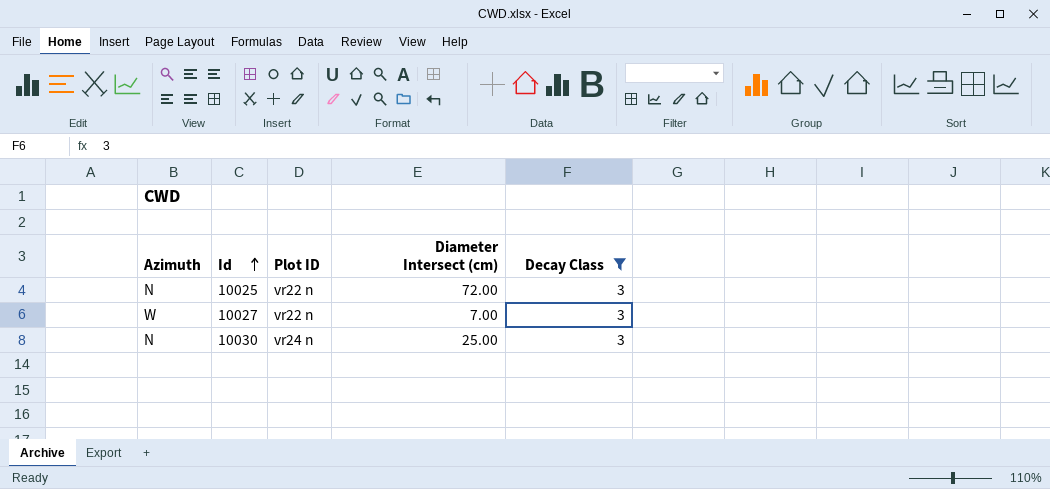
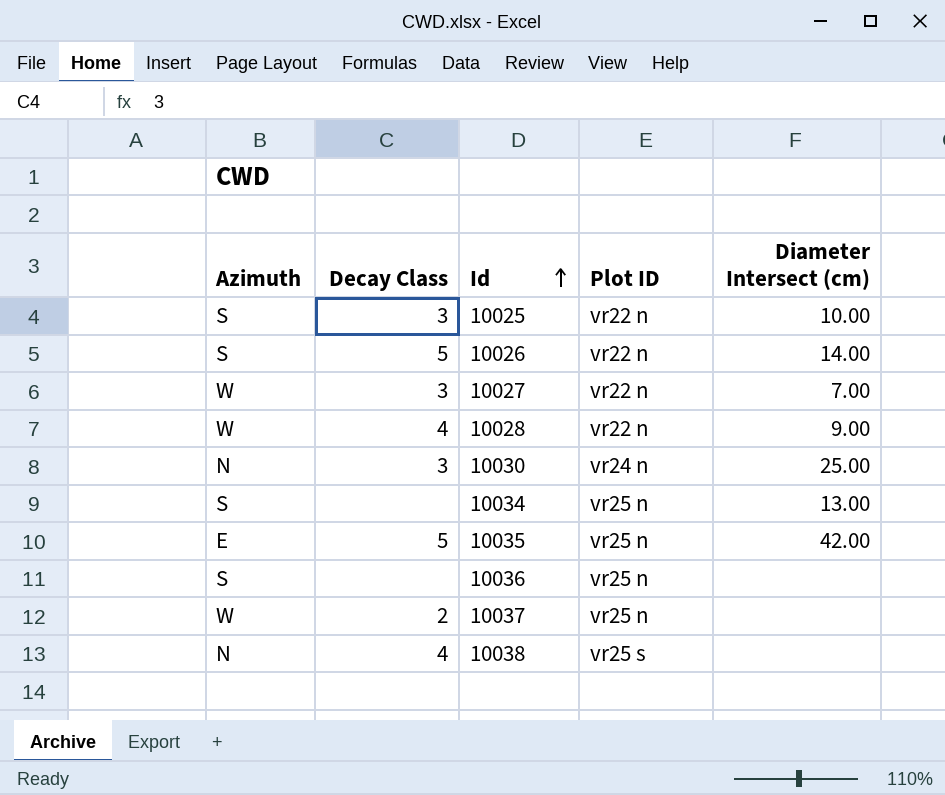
filter: Decay Class = 3 -> none
column Decay Class | position: 5 -> 2
10025 | Azimuth: N -> S
10025 | Diameter Intersect (cm): 72.00 -> 10.00

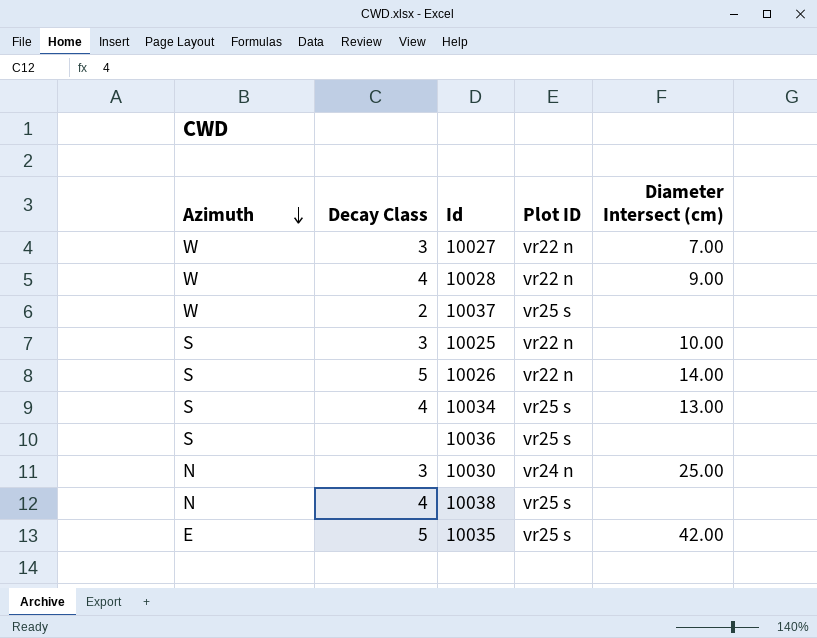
row order: Id ascending -> Azimuth descending
10037 | Plot ID: vr25 n -> vr25 s
10034 | Decay Class: none -> 4
10034 | Plot ID: vr25 n -> vr25 s
10036 | Plot ID: vr25 n -> vr25 s
10035 | Plot ID: vr25 n -> vr25 s

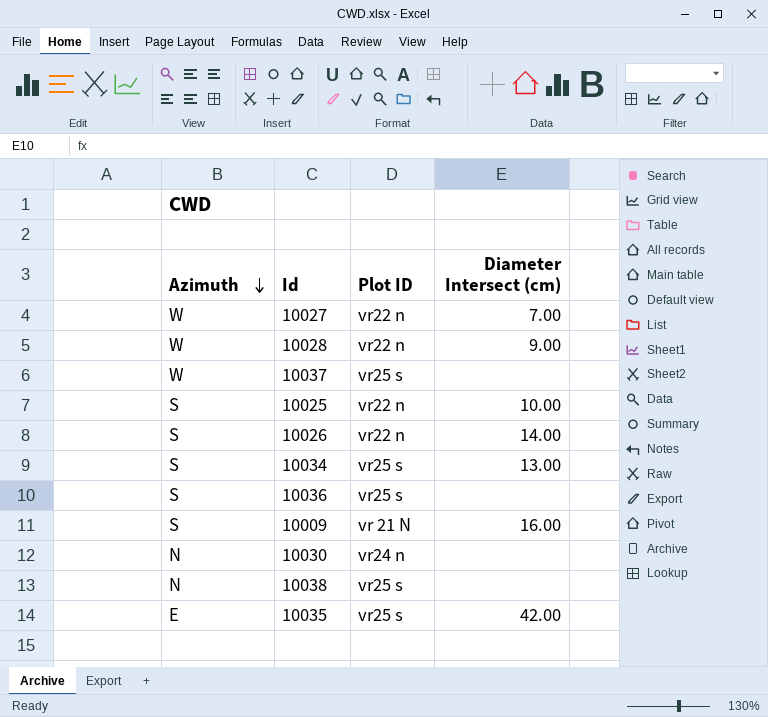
column Decay Class | position: 2 -> none
row 10009: none -> S | vr 21 N | 16.00
10030 | Diameter Intersect (cm): 25.00 -> none

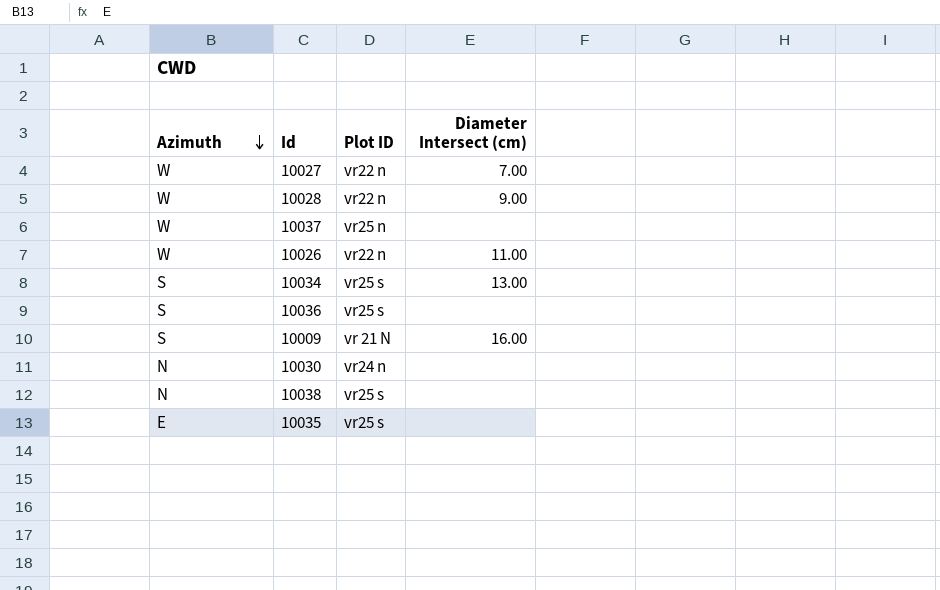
row 10025: S | vr22 n | 10.00 -> none
10037 | Plot ID: vr25 s -> vr25 n
10026 | Azimuth: S -> W
10026 | Diameter Intersect (cm): 14.00 -> 11.00
10035 | Diameter Intersect (cm): 42.00 -> none

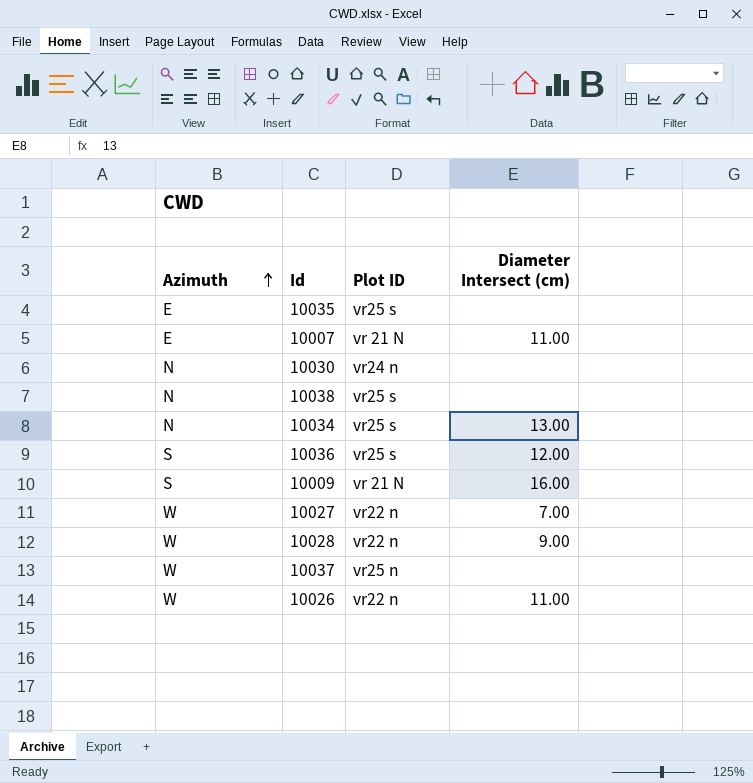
row order: Azimuth descending -> Azimuth ascending
row 10007: none -> E | vr 21 N | 11.00
10034 | Azimuth: S -> N
10036 | Diameter Intersect (cm): none -> 12.00

